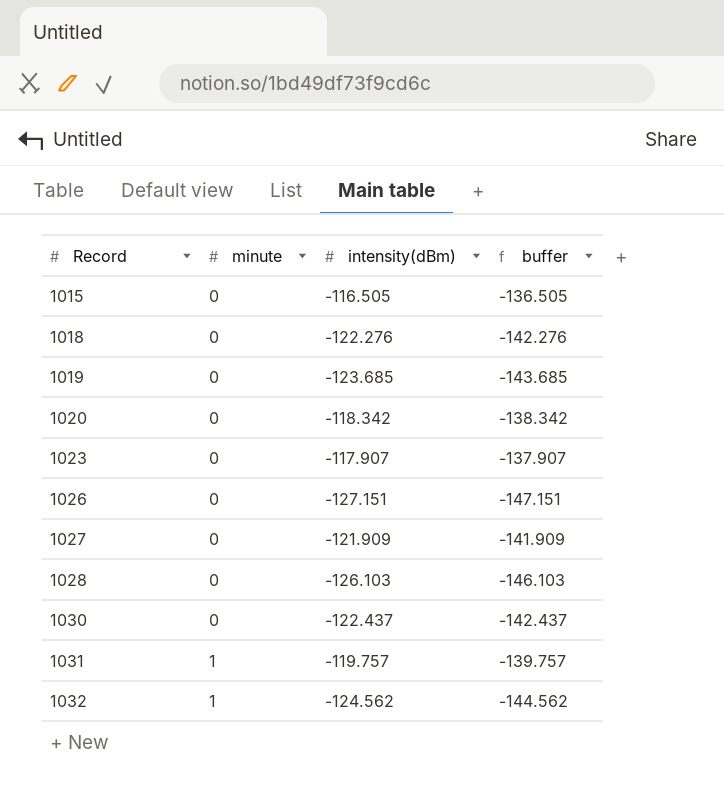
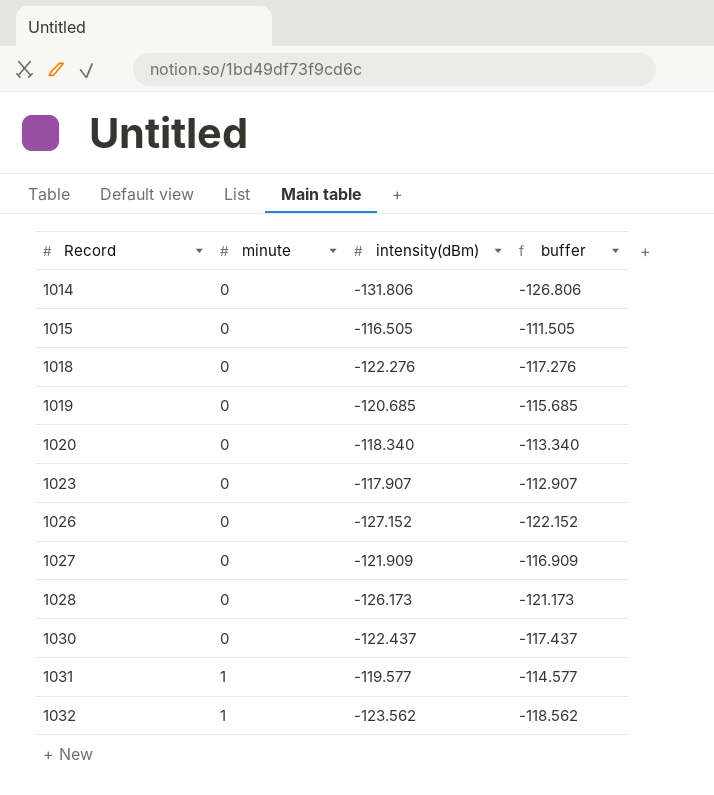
column buffer | formula: [intensity(dBm)] - 20 -> [intensity(dBm)] + 5
row 1014: none -> 0 | -131.806 | -126.806
1019 | intensity(dBm): -123.685 -> -120.685
1020 | intensity(dBm): -118.342 -> -118.340
1026 | intensity(dBm): -127.151 -> -127.152
1028 | intensity(dBm): -126.103 -> -126.173
1031 | intensity(dBm): -119.757 -> -119.577
1032 | intensity(dBm): -124.562 -> -123.562

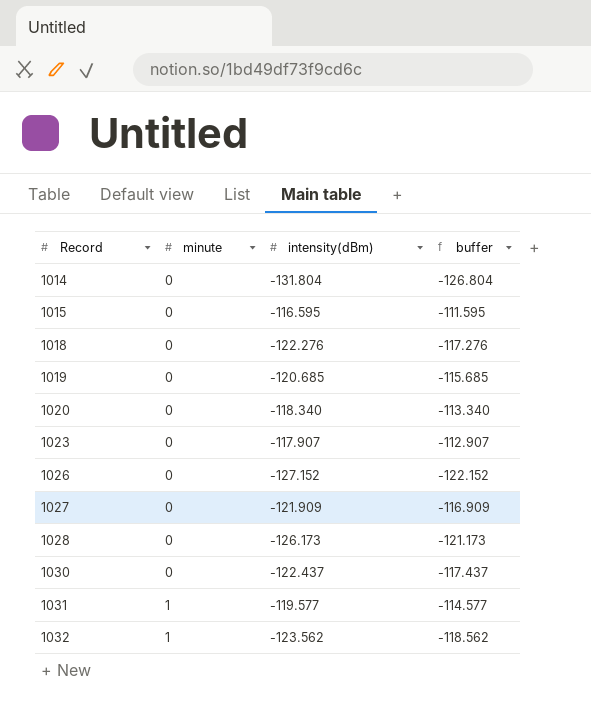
1014 | intensity(dBm): -131.806 -> -131.804
1014 | buffer: -126.806 -> -126.804
1015 | intensity(dBm): -116.505 -> -116.595
1015 | buffer: -111.505 -> -111.595

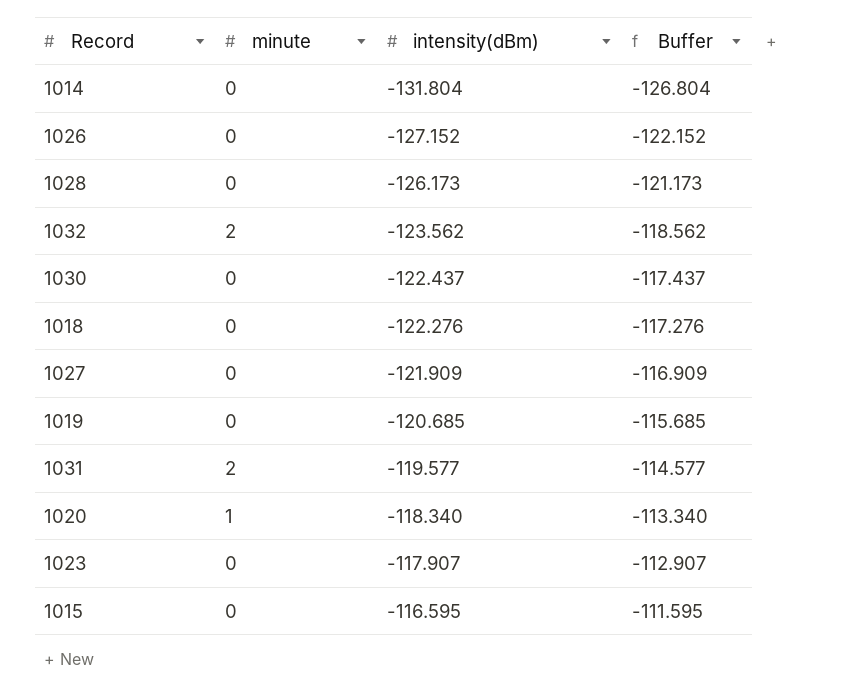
row order: Record ascending -> intensity(dBm) ascending
column name: buffer -> Buffer
1032 | minute: 1 -> 2
1031 | minute: 1 -> 2
1020 | minute: 0 -> 1

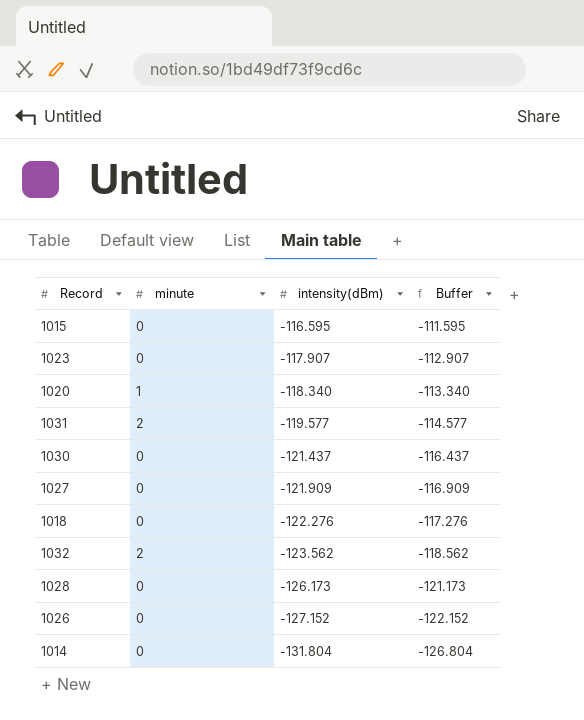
row order: intensity(dBm) ascending -> intensity(dBm) descending
row 1019: 0 | -120.685 | -115.685 -> none
1030 | intensity(dBm): -122.437 -> -121.437
1030 | Buffer: -117.437 -> -116.437

